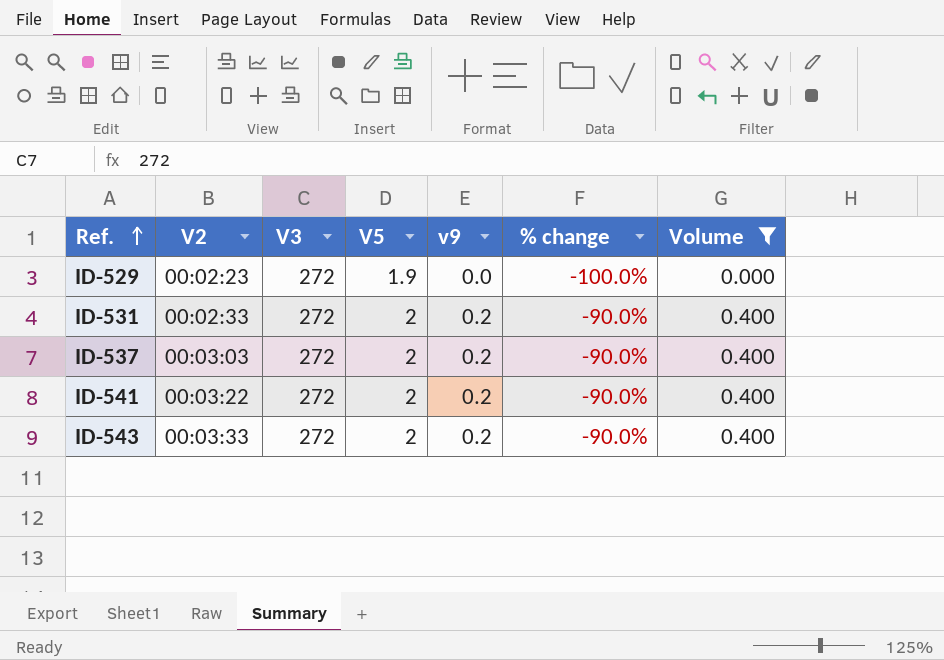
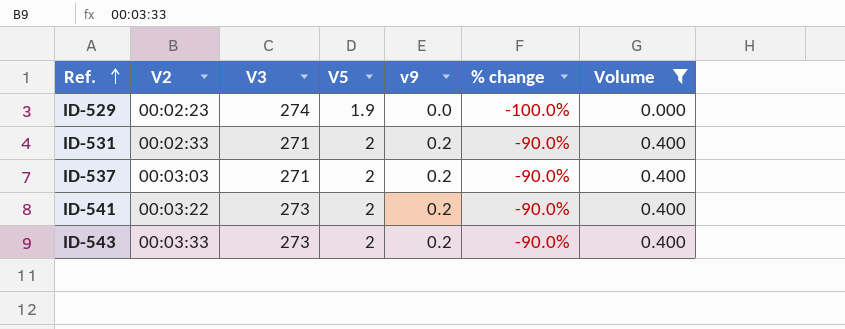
ID-529 | V3: 272 -> 274
ID-531 | V3: 272 -> 271
ID-537 | V3: 272 -> 271
ID-541 | V3: 272 -> 273
ID-543 | V3: 272 -> 273

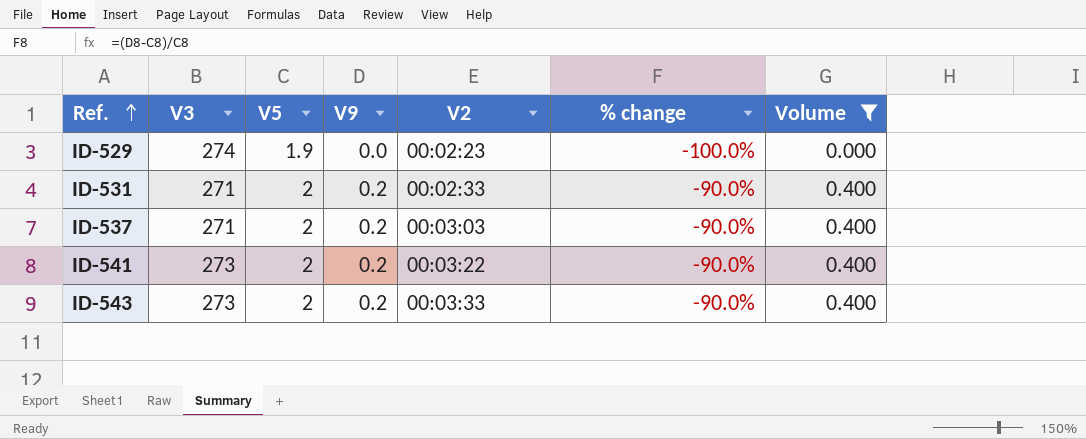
column name: v9 -> V9
column V2 | position: 2 -> 5

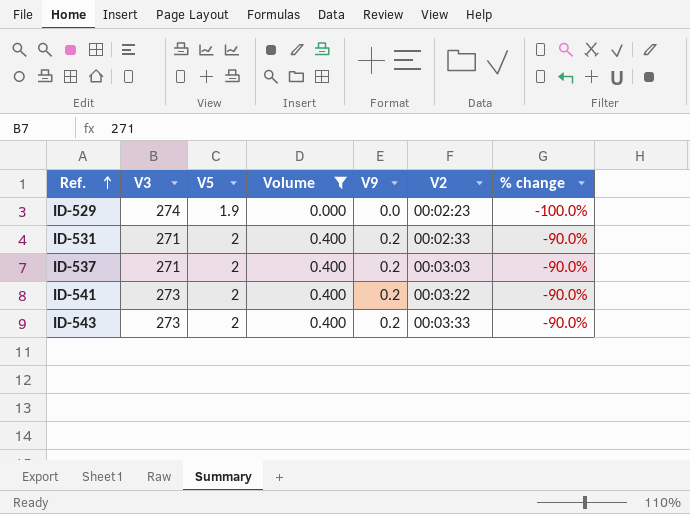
column Volume | position: 7 -> 4

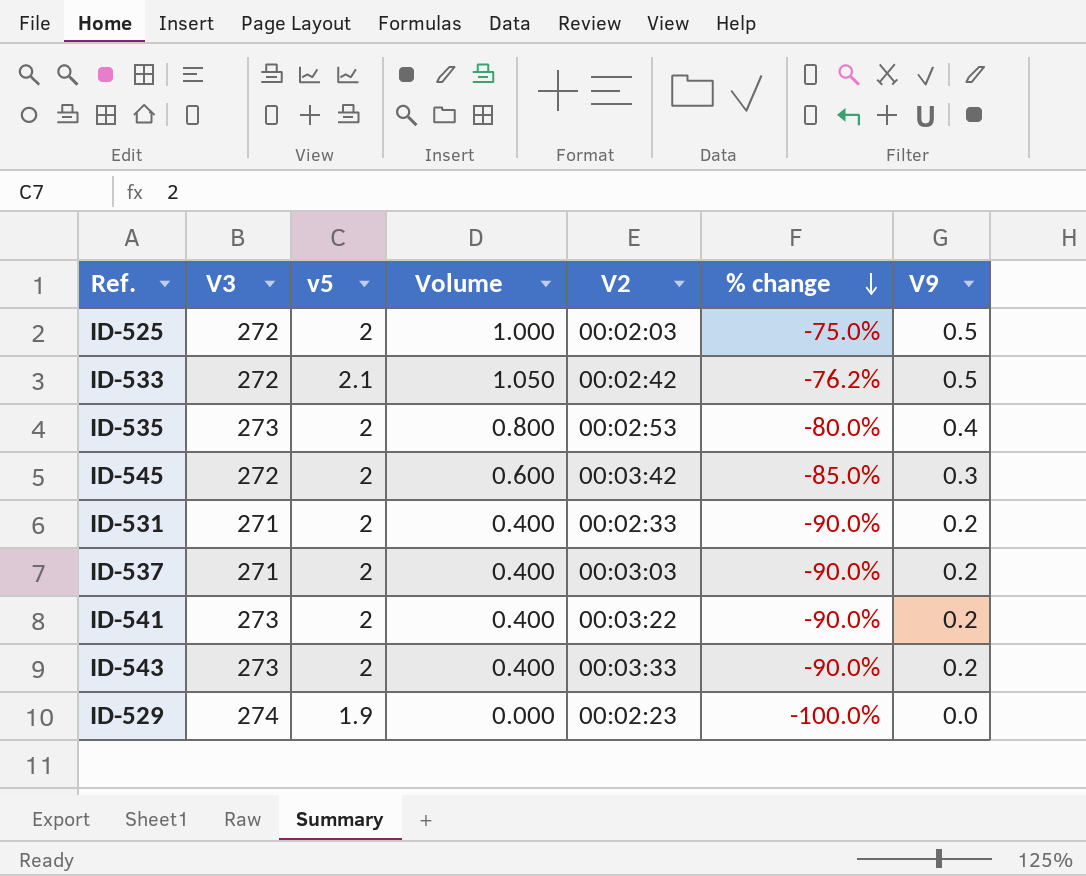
filter: Volume <= 0.400 -> none
row order: Ref. ascending -> % change descending
column name: V5 -> v5
column V9 | position: 5 -> 7

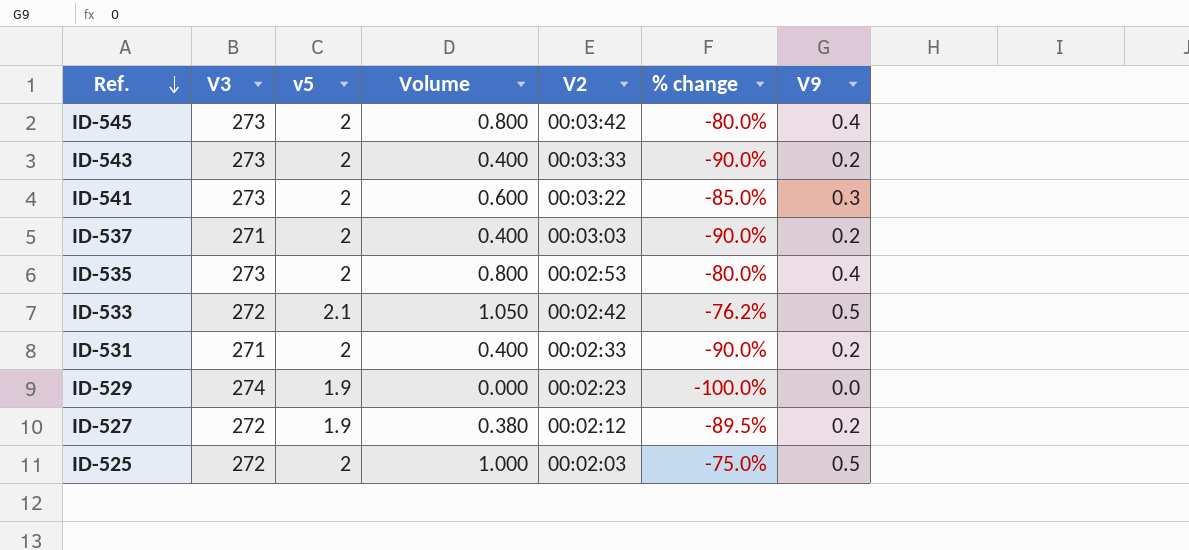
row order: % change descending -> Ref. descending
ID-545 | V3: 272 -> 273
ID-545 | Volume: 0.600 -> 0.800
ID-545 | % change: -85.0% -> -80.0%
ID-545 | V9: 0.3 -> 0.4
ID-541 | Volume: 0.400 -> 0.600
ID-541 | % change: -90.0% -> -85.0%
ID-541 | V9: 0.2 -> 0.3
row ID-527: none -> 272 | 1.9 | 0.380 | 00:02:12 | -89.5% | 0.2

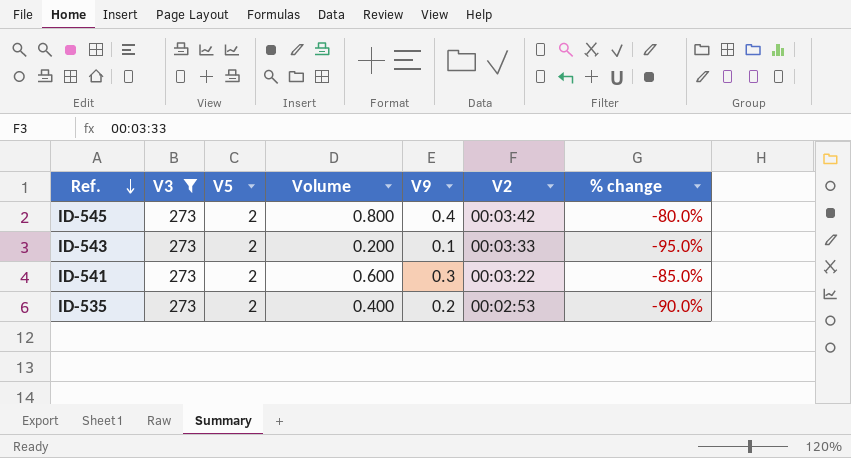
filter: none -> V3 = 273
column name: v5 -> V5
column V9 | position: 7 -> 5
ID-543 | Volume: 0.400 -> 0.200
ID-543 | V9: 0.2 -> 0.1
ID-543 | % change: -90.0% -> -95.0%
ID-535 | Volume: 0.800 -> 0.400
ID-535 | V9: 0.4 -> 0.2
ID-535 | % change: -80.0% -> -90.0%

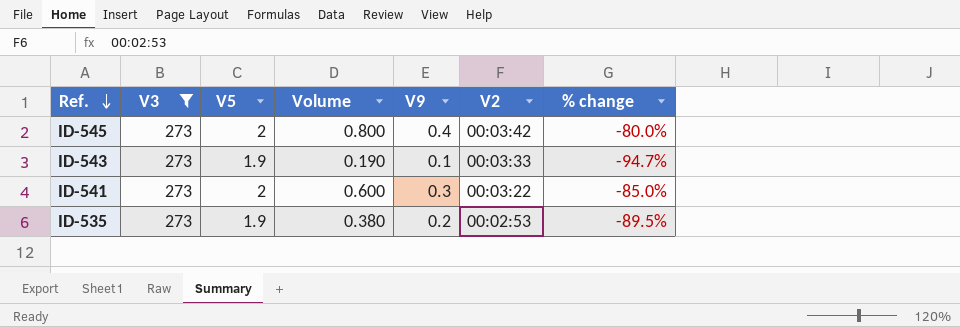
ID-543 | V5: 2 -> 1.9
ID-543 | Volume: 0.200 -> 0.190
ID-543 | % change: -95.0% -> -94.7%
ID-535 | V5: 2 -> 1.9
ID-535 | Volume: 0.400 -> 0.380
ID-535 | % change: -90.0% -> -89.5%

